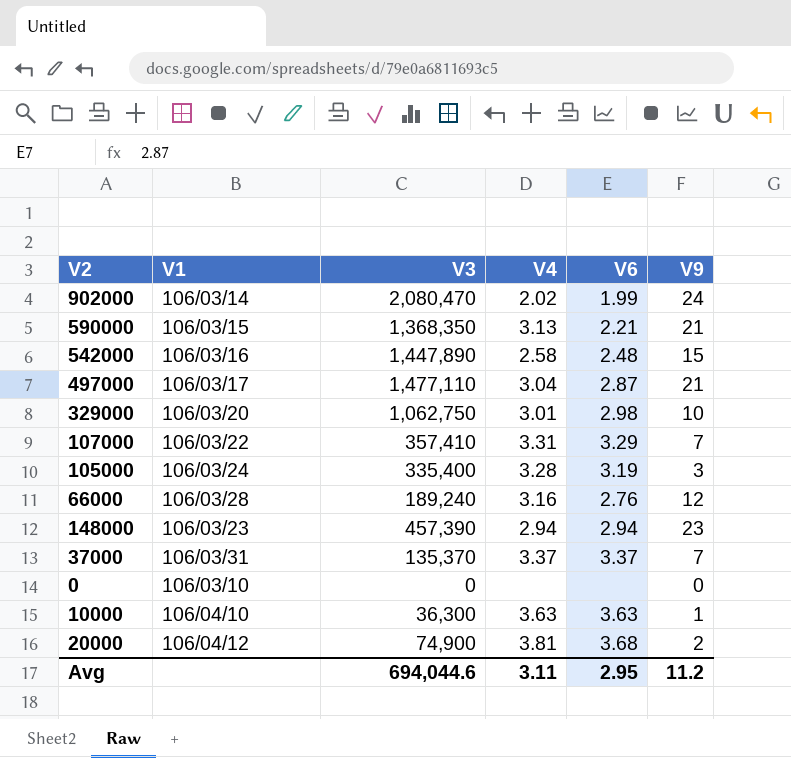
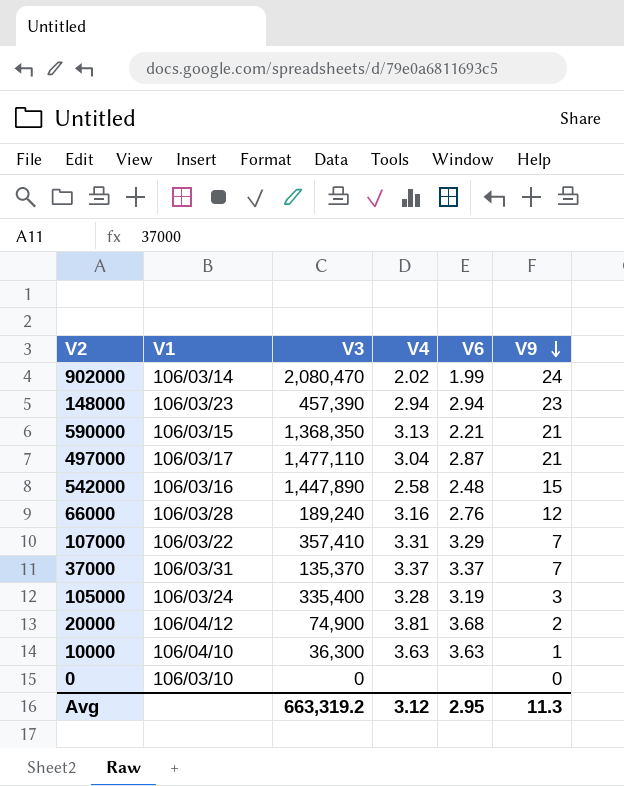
row order: none -> V9 descending
row 329000: 106/03/20 | 1,062,750 | 3.01 | 2.98 | 10 -> none
Avg | V3: 694,044.6 -> 663,319.2
Avg | V4: 3.11 -> 3.12
Avg | V9: 11.2 -> 11.3

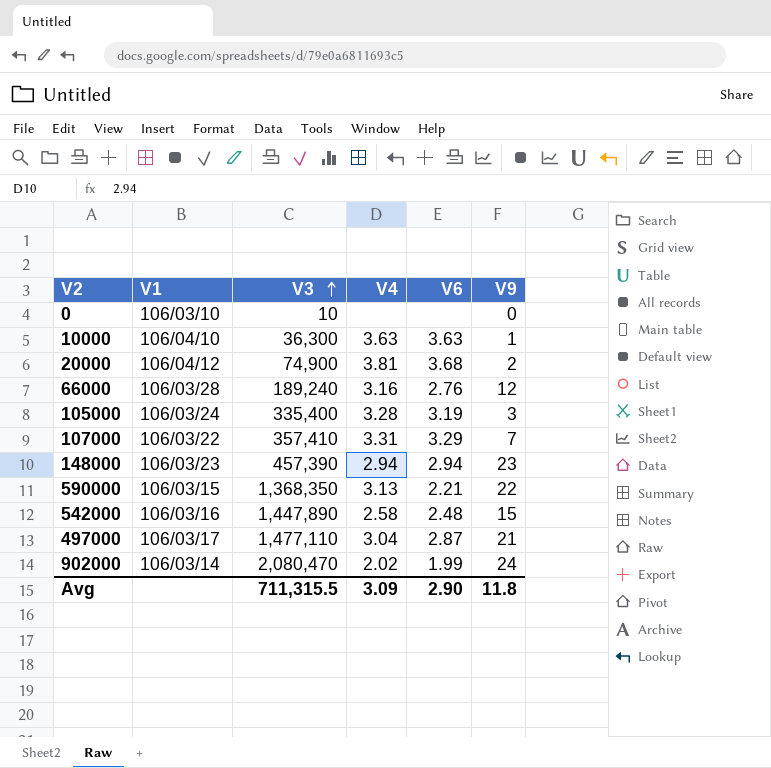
row order: V9 descending -> V3 ascending
row 37000: 106/03/31 | 135,370 | 3.37 | 3.37 | 7 -> none
0 | V3: 0 -> 10
590000 | V9: 21 -> 22
Avg | V3: 663,319.2 -> 711,315.5
Avg | V4: 3.12 -> 3.09
Avg | V6: 2.95 -> 2.90
Avg | V9: 11.3 -> 11.8

